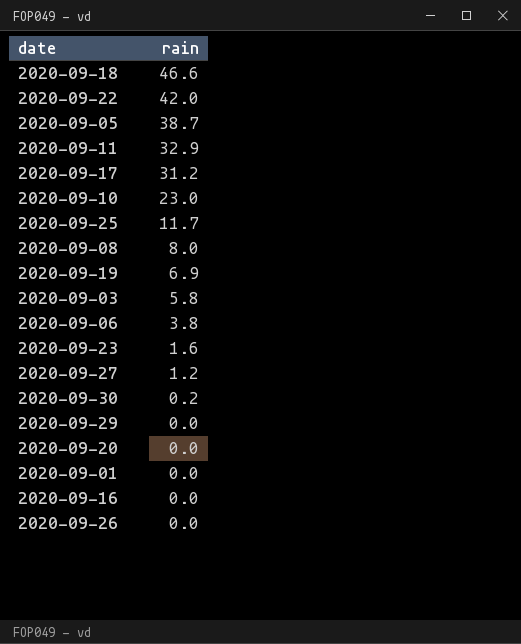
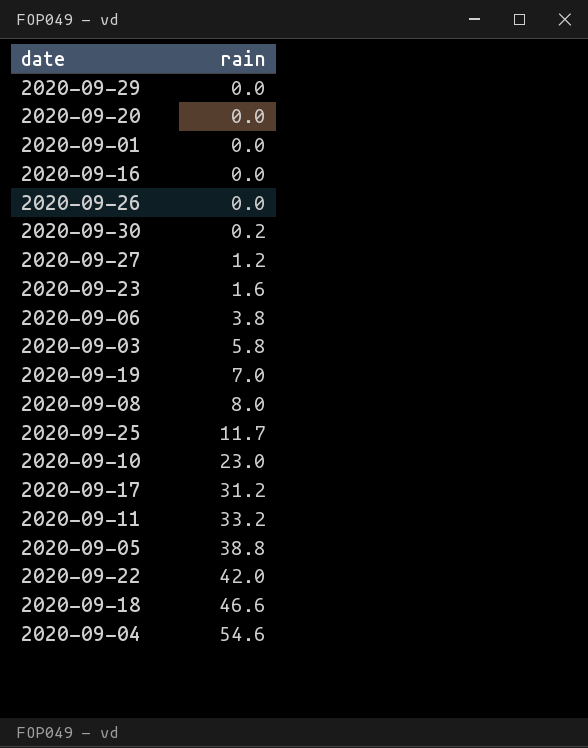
row order: rain descending -> rain ascending
2020-09-19 | rain: 6.9 -> 7.0
2020-09-11 | rain: 32.9 -> 33.2
2020-09-05 | rain: 38.7 -> 38.8
row 2020-09-04: none -> 54.6

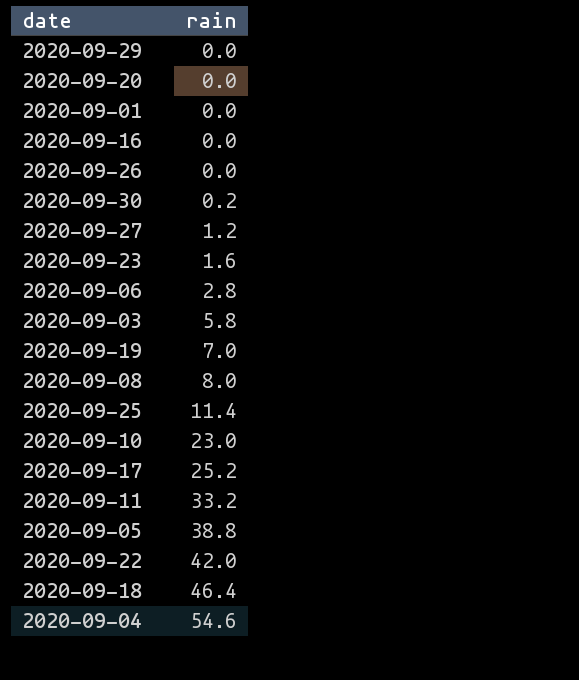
2020-09-06 | rain: 3.8 -> 2.8
2020-09-25 | rain: 11.7 -> 11.4
2020-09-17 | rain: 31.2 -> 25.2
2020-09-18 | rain: 46.6 -> 46.4

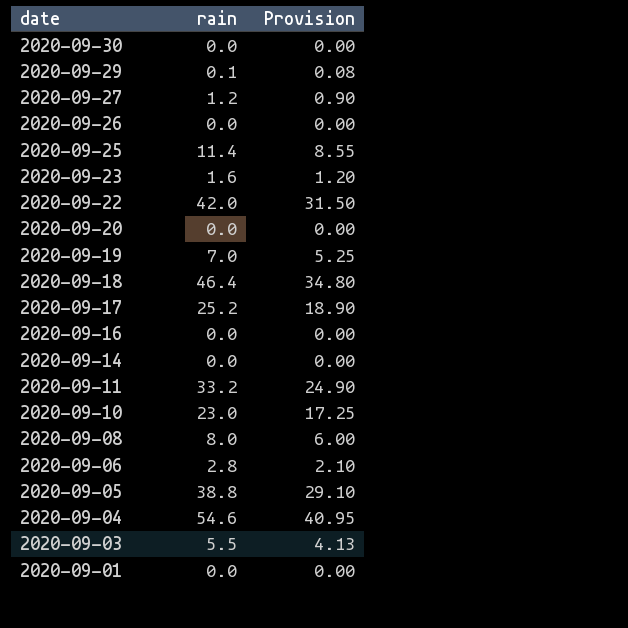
row order: rain ascending -> date descending
column Provision | formula: none -> [rain] * 0.75
2020-09-30 | rain: 0.2 -> 0.0
2020-09-29 | rain: 0.0 -> 0.1
row 2020-09-14: none -> 0.0 | 0.00
2020-09-03 | rain: 5.8 -> 5.5

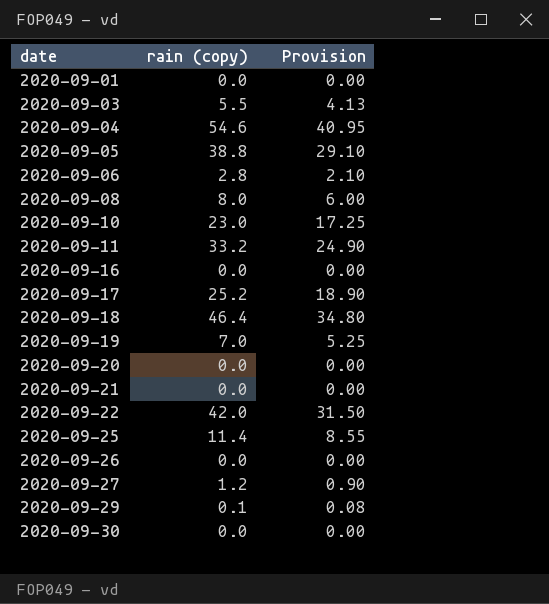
row order: date descending -> date ascending
column name: rain -> rain (copy)
row 2020-09-23: 1.6 | 1.20 -> none
row 2020-09-14: 0.0 | 0.00 -> none
row 2020-09-21: none -> 0.0 | 0.00

